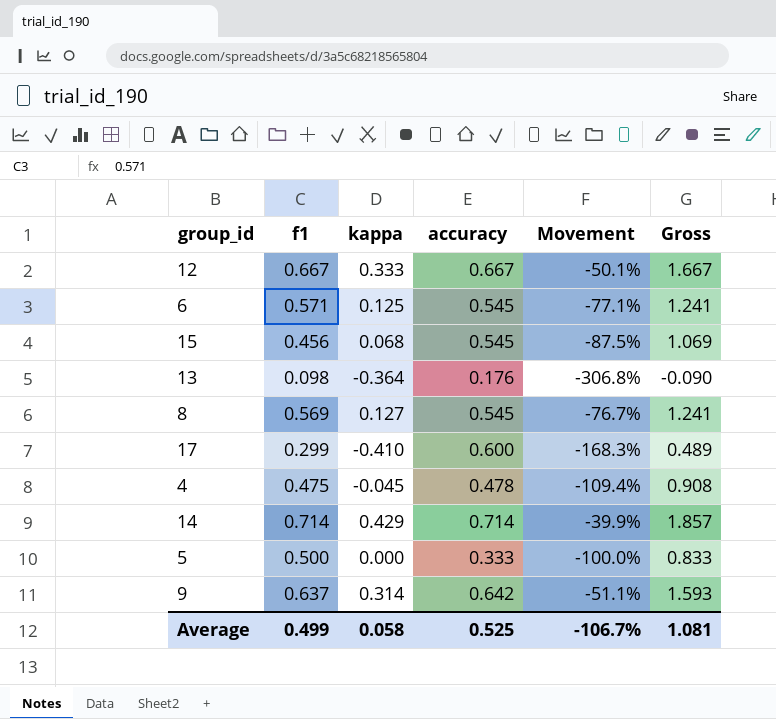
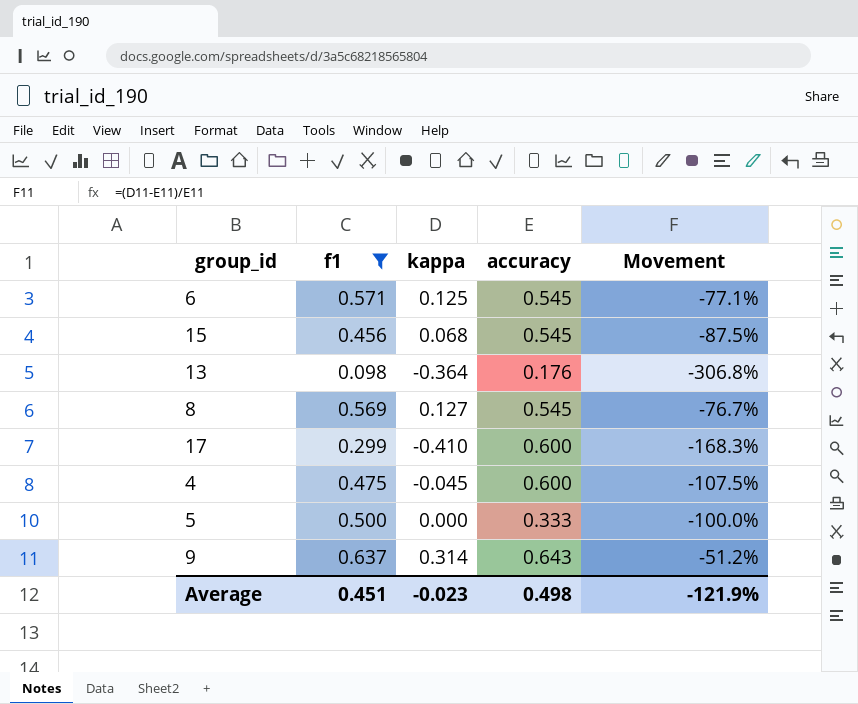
filter: none -> f1 <= 0.637
column Gross | formula: [f1] + [kappa] + [accuracy] -> none
4 | accuracy: 0.478 -> 0.600
4 | Movement: -109.4% -> -107.5%
9 | accuracy: 0.642 -> 0.643
9 | Movement: -51.1% -> -51.2%
Average | f1: 0.499 -> 0.451
Average | kappa: 0.058 -> -0.023
Average | accuracy: 0.525 -> 0.498
Average | Movement: -106.7% -> -121.9%

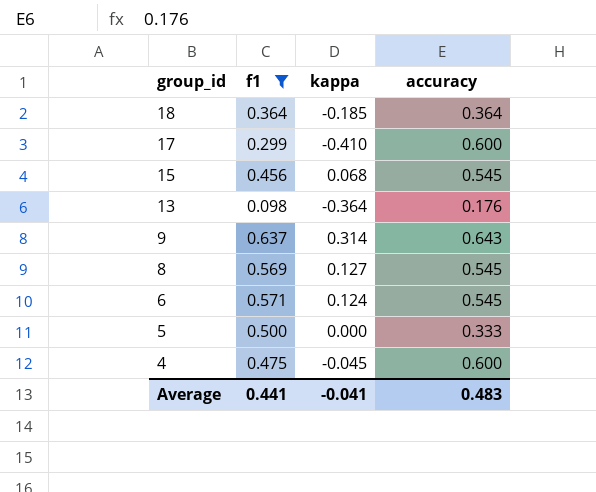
row order: none -> group_id descending
column Movement | formula: ([kappa] - [accuracy]) / [accuracy] -> none
row 18: none -> 0.364 | -0.185 | 0.364
6 | kappa: 0.125 -> 0.124
Average | f1: 0.451 -> 0.441
Average | kappa: -0.023 -> -0.041
Average | accuracy: 0.498 -> 0.483

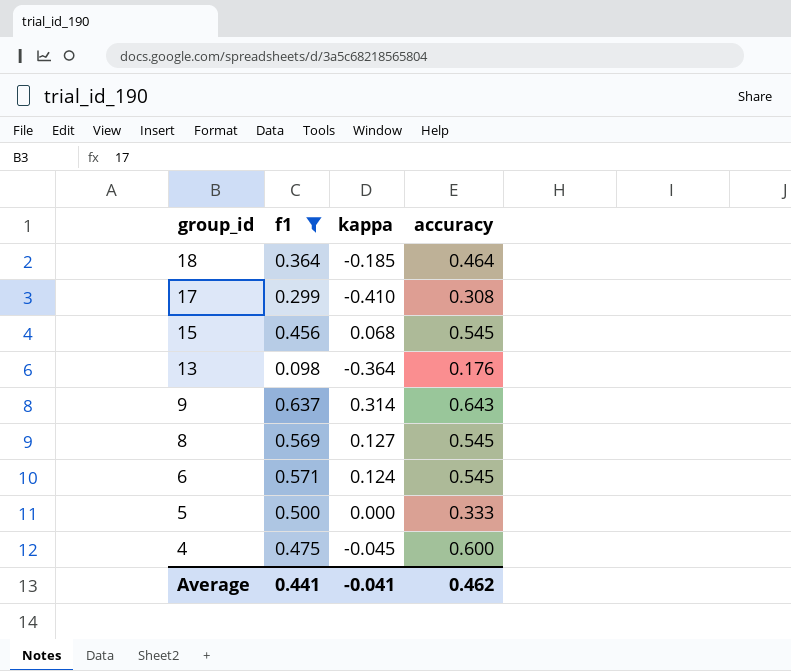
18 | accuracy: 0.364 -> 0.464
17 | accuracy: 0.600 -> 0.308
Average | accuracy: 0.483 -> 0.462

